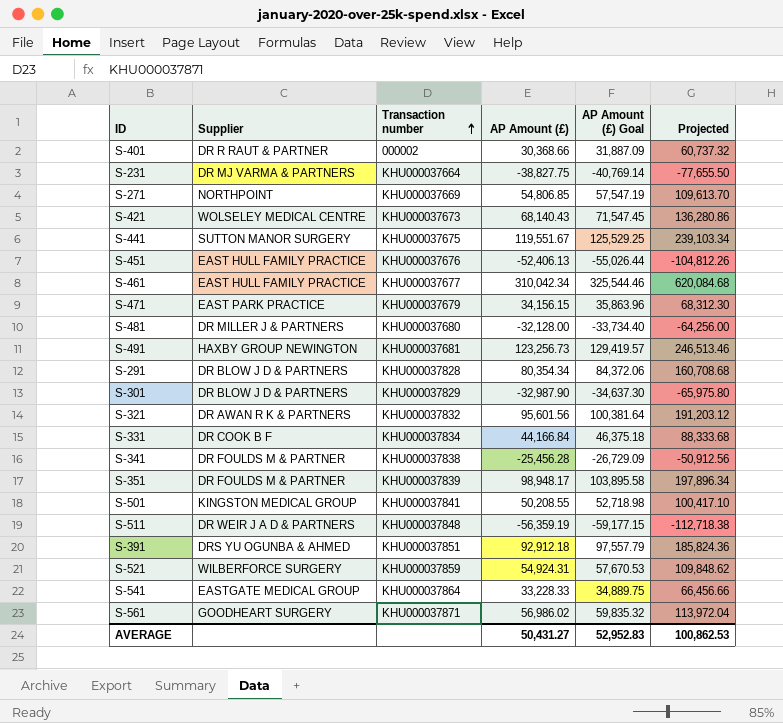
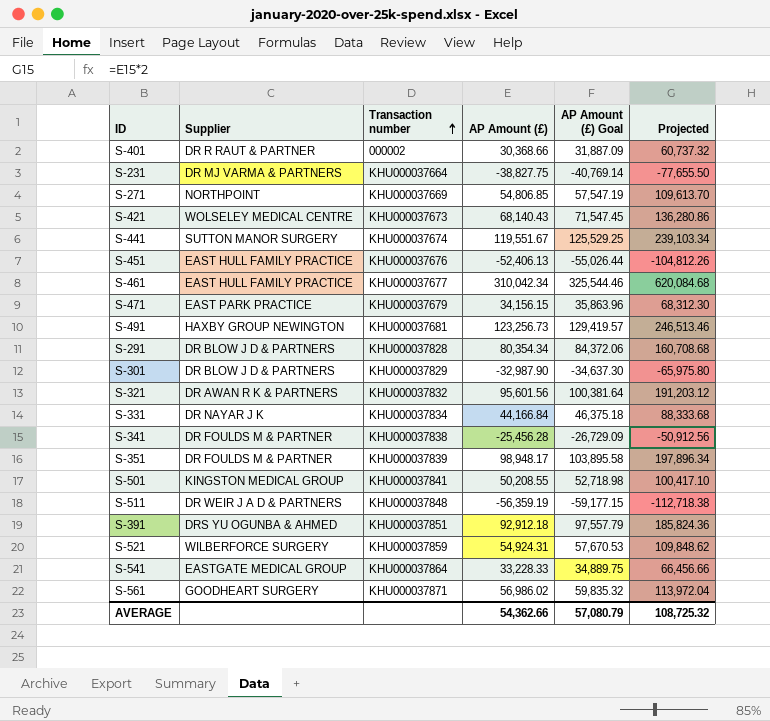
row S-481: DR MILLER J & PARTNERS | KHU000037680 | -32,128.00 | -33,734.40 | -64,256.00 -> none
S-441 | Transaction number: KHU000037675 -> KHU000037674
S-331 | Supplier: DR COOK B F -> DR NAYAR J K
AVERAGE | AP Amount (£): 50,431.27 -> 54,362.66
AVERAGE | AP Amount (£) Goal: 52,952.83 -> 57,080.79
AVERAGE | Projected: 100,862.53 -> 108,725.32

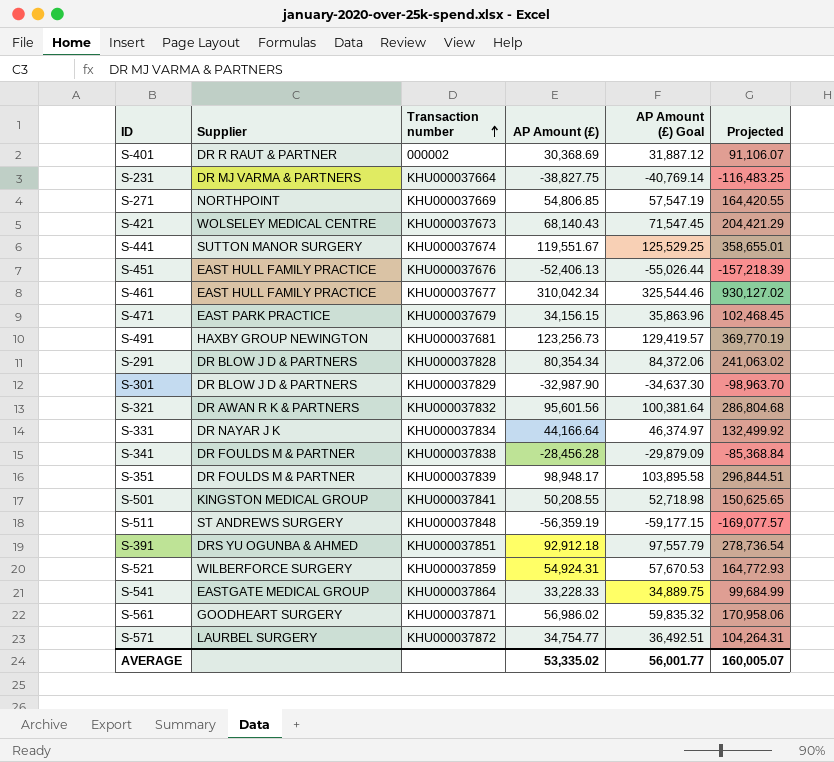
column Projected | formula: [AP Amount (£)] * 2 -> [AP Amount (£)] * 3
S-401 | AP Amount (£): 30,368.66 -> 30,368.69
S-401 | AP Amount (£) Goal: 31,887.09 -> 31,887.12
S-331 | AP Amount (£): 44,166.84 -> 44,166.64
S-331 | AP Amount (£) Goal: 46,375.18 -> 46,374.97
S-341 | AP Amount (£): -25,456.28 -> -28,456.28
S-341 | AP Amount (£) Goal: -26,729.09 -> -29,879.09
S-511 | Supplier: DR WEIR J A D & PARTNERS -> ST ANDREWS SURGERY
row S-571: none -> LAURBEL SURGERY | KHU000037872 | 34,754.77 | 36,492.51 | 104,264.31
AVERAGE | AP Amount (£): 54,362.66 -> 53,335.02
AVERAGE | AP Amount (£) Goal: 57,080.79 -> 56,001.77
AVERAGE | Projected: 108,725.32 -> 160,005.07

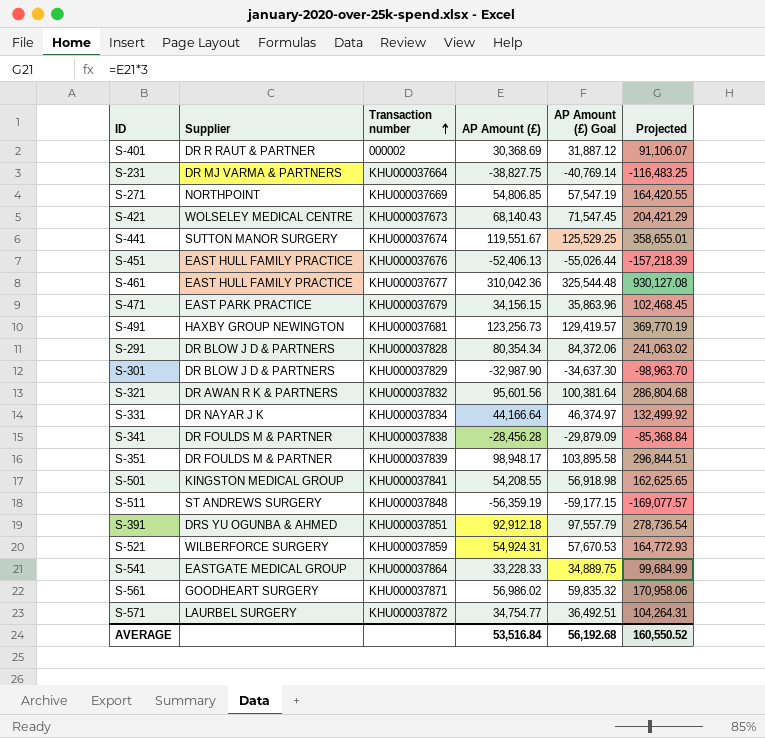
S-461 | AP Amount (£): 310,042.34 -> 310,042.36
S-461 | AP Amount (£) Goal: 325,544.46 -> 325,544.48
S-461 | Projected: 930,127.02 -> 930,127.08
S-501 | AP Amount (£): 50,208.55 -> 54,208.55
S-501 | AP Amount (£) Goal: 52,718.98 -> 56,918.98
S-501 | Projected: 150,625.65 -> 162,625.65
AVERAGE | AP Amount (£): 53,335.02 -> 53,516.84
AVERAGE | AP Amount (£) Goal: 56,001.77 -> 56,192.68
AVERAGE | Projected: 160,005.07 -> 160,550.52

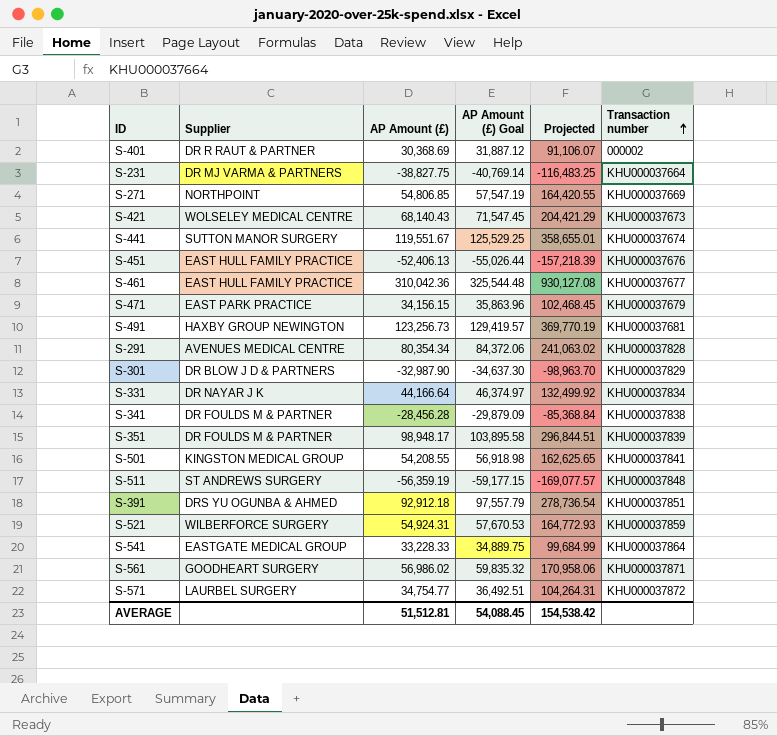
column Transaction number | position: 3 -> 6
row S-321: DR AWAN R K & PARTNERS | KHU000037832 | 95,601.56 | 100,381.64 | 286,804.68 -> none
S-291 | Supplier: DR BLOW J D & PARTNERS -> AVENUES MEDICAL CENTRE
AVERAGE | AP Amount (£): 53,516.84 -> 51,512.81
AVERAGE | AP Amount (£) Goal: 56,192.68 -> 54,088.45
AVERAGE | Projected: 160,550.52 -> 154,538.42

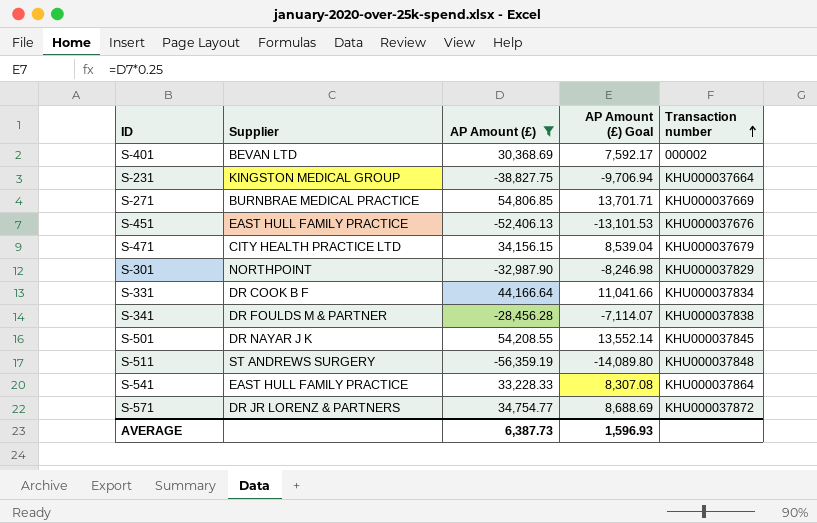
filter: none -> AP Amount (£) <= 54,806.85
column Projected | formula: [AP Amount (£)] * 3 -> none
column AP Amount (£) Goal | formula: [AP Amount (£)] * 1.05 -> [AP Amount (£)] * 0.25
S-401 | Supplier: DR R RAUT & PARTNER -> BEVAN LTD
S-231 | Supplier: DR MJ VARMA & PARTNERS -> KINGSTON MEDICAL GROUP
S-271 | Supplier: NORTHPOINT -> BURNBRAE MEDICAL PRACTICE
S-471 | Supplier: EAST PARK PRACTICE -> CITY HEALTH PRACTICE LTD
S-301 | Supplier: DR BLOW J D & PARTNERS -> NORTHPOINT
S-331 | Supplier: DR NAYAR J K -> DR COOK B F
S-501 | Supplier: KINGSTON MEDICAL GROUP -> DR NAYAR J K
S-501 | Transaction number: KHU000037841 -> KHU000037845
S-541 | Supplier: EASTGATE MEDICAL GROUP -> EAST HULL FAMILY PRACTICE
S-571 | Supplier: LAURBEL SURGERY -> DR JR LORENZ & PARTNERS
AVERAGE | AP Amount (£): 51,512.81 -> 6,387.73
AVERAGE | AP Amount (£) Goal: 54,088.45 -> 1,596.93

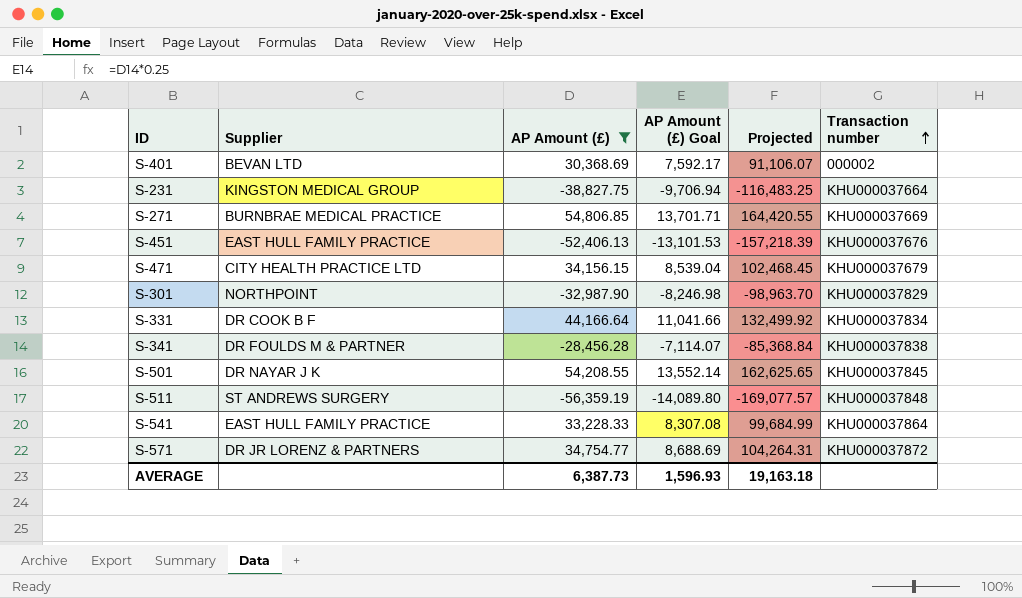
column Projected | formula: none -> [AP Amount (£)] * 3

